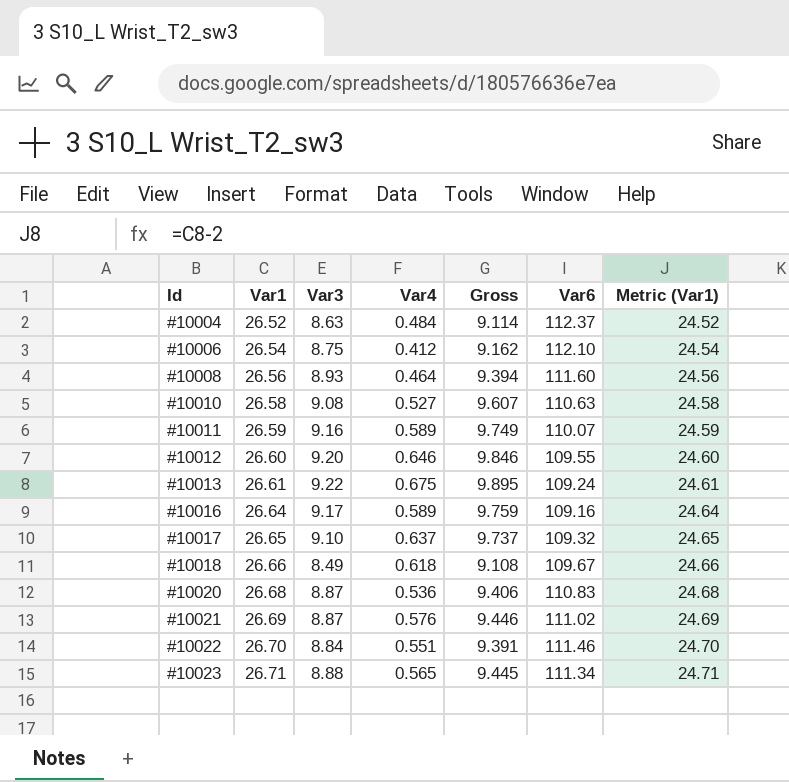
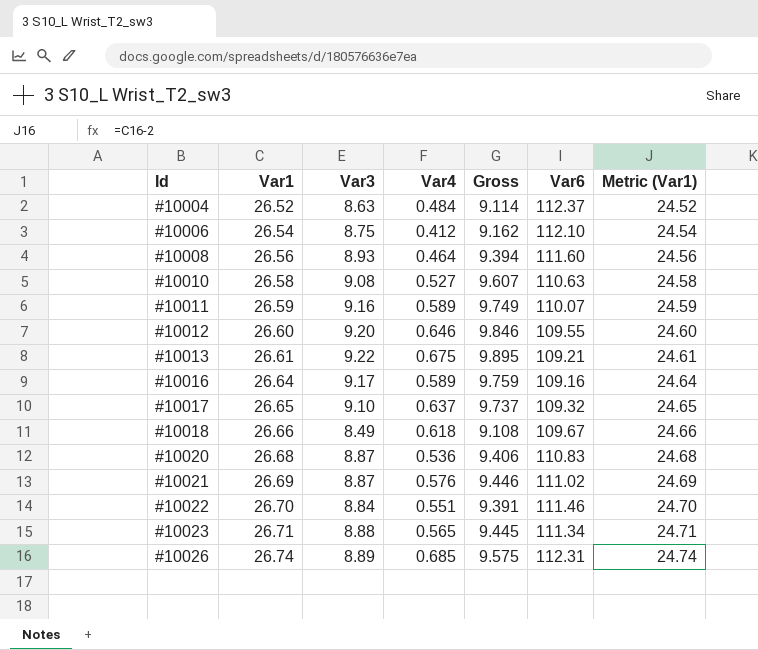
#10013 | Var6: 109.24 -> 109.21
row #10026: none -> 26.74 | 8.89 | 0.685 | 9.575 | 112.31 | 24.74

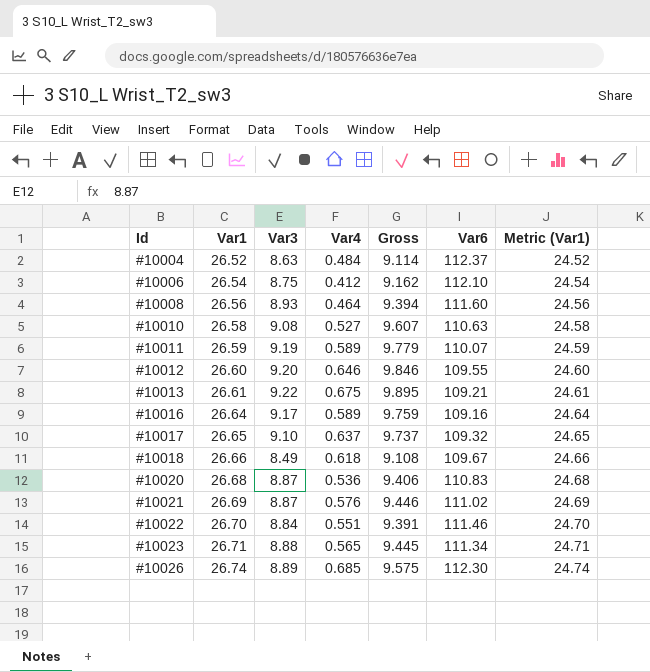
#10011 | Var3: 9.16 -> 9.19
#10011 | Gross: 9.749 -> 9.779
#10026 | Var6: 112.31 -> 112.30

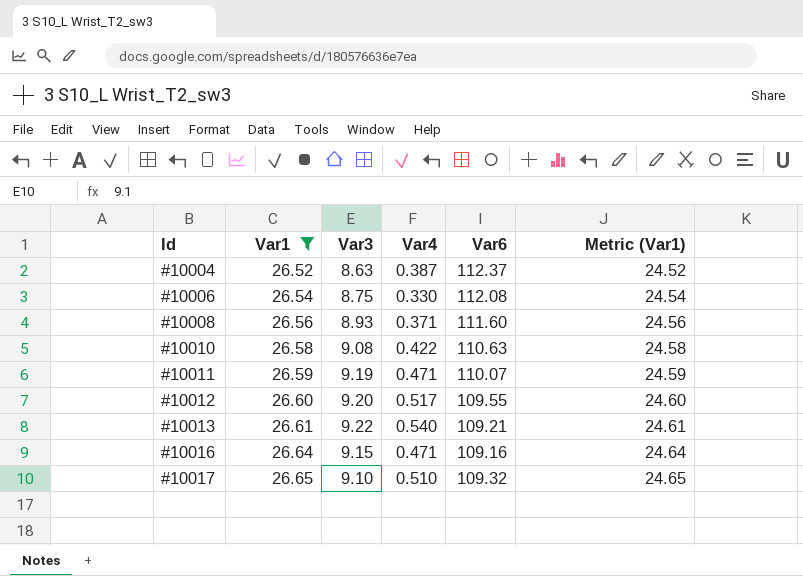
filter: none -> Var1 <= 26.65
column Gross | formula: [Var3] + [Var4] -> none
#10004 | Var4: 0.484 -> 0.387
#10006 | Var4: 0.412 -> 0.330
#10006 | Var6: 112.10 -> 112.08
#10008 | Var4: 0.464 -> 0.371
#10010 | Var4: 0.527 -> 0.422
#10011 | Var4: 0.589 -> 0.471
#10012 | Var4: 0.646 -> 0.517
#10013 | Var4: 0.675 -> 0.540
#10016 | Var3: 9.17 -> 9.15
#10016 | Var4: 0.589 -> 0.471
#10017 | Var4: 0.637 -> 0.510

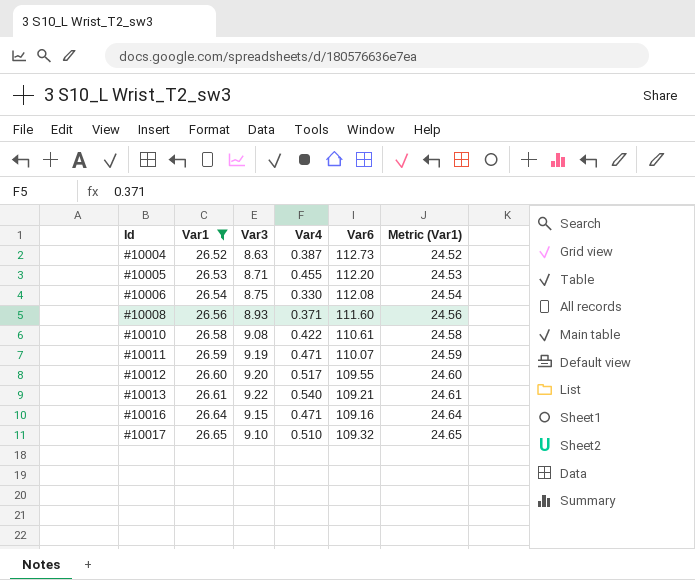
#10004 | Var6: 112.37 -> 112.73
row #10005: none -> 26.53 | 8.71 | 0.455 | 112.20 | 24.53
#10010 | Var6: 110.63 -> 110.61

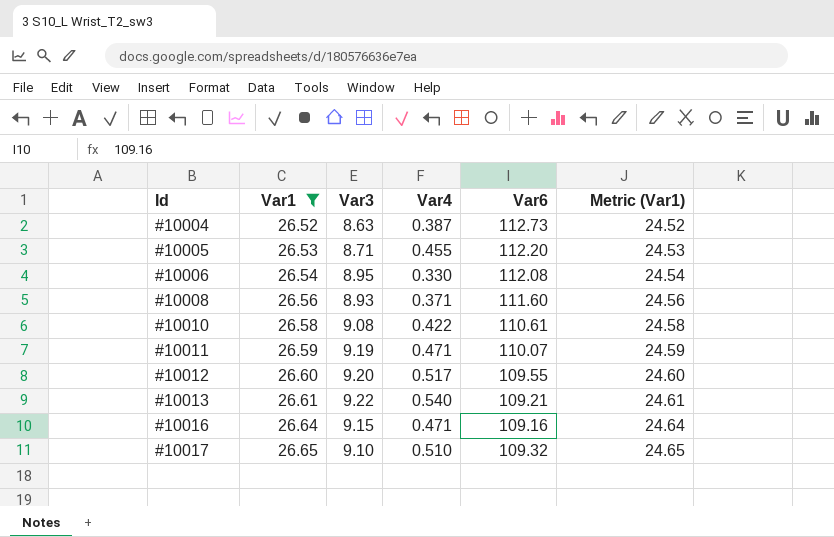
#10006 | Var3: 8.75 -> 8.95

